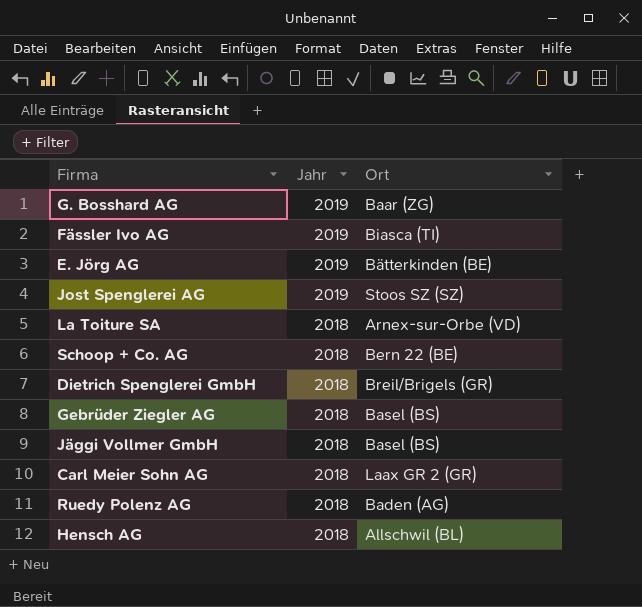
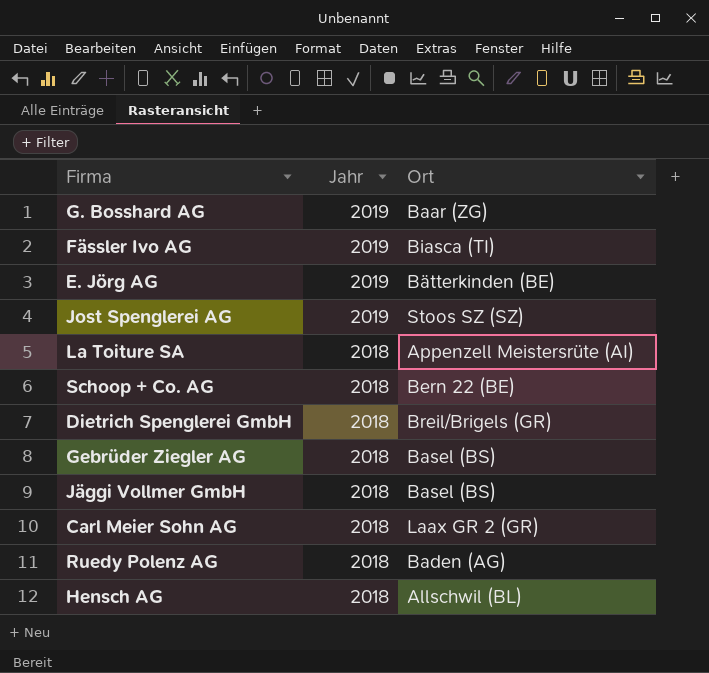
La Toiture SA | Ort: Arnex-sur-Orbe (VD) -> Appenzell Meistersrüte (AI)

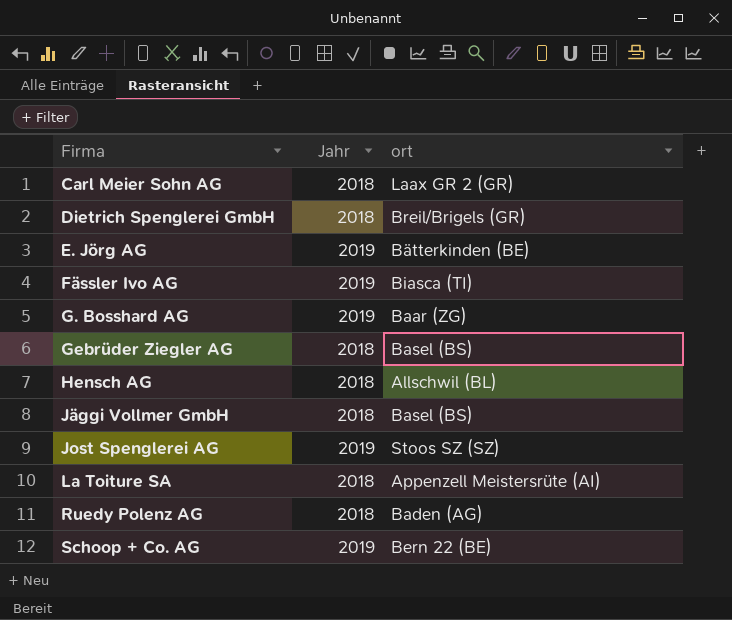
row order: Jahr descending -> Firma ascending
column name: Ort -> ort
Schoop + Co. AG | Jahr: 2018 -> 2019

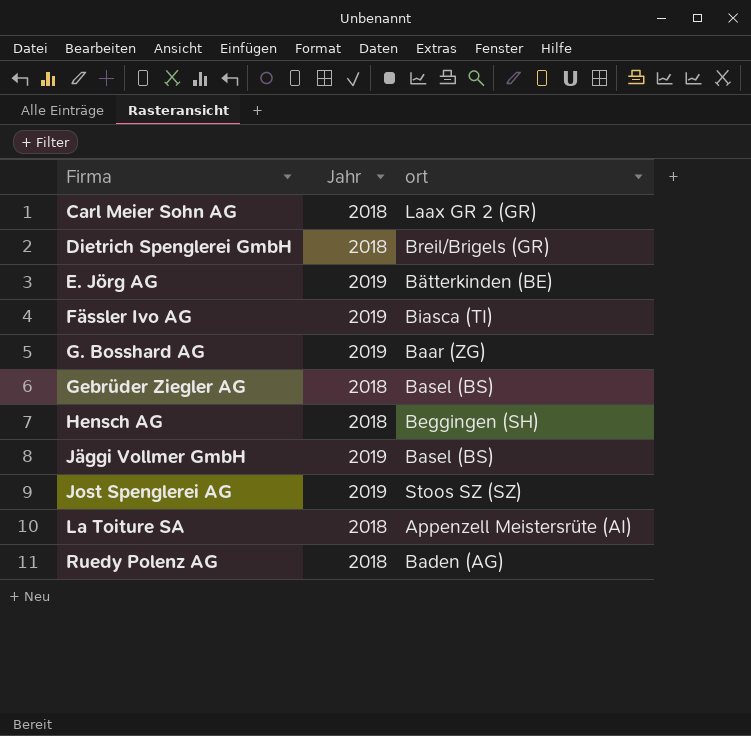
row Schoop + Co. AG: 2019 | Bern 22 (BE) -> none
Hensch AG | ort: Allschwil (BL) -> Beggingen (SH)
Jäggi Vollmer GmbH | Jahr: 2018 -> 2019

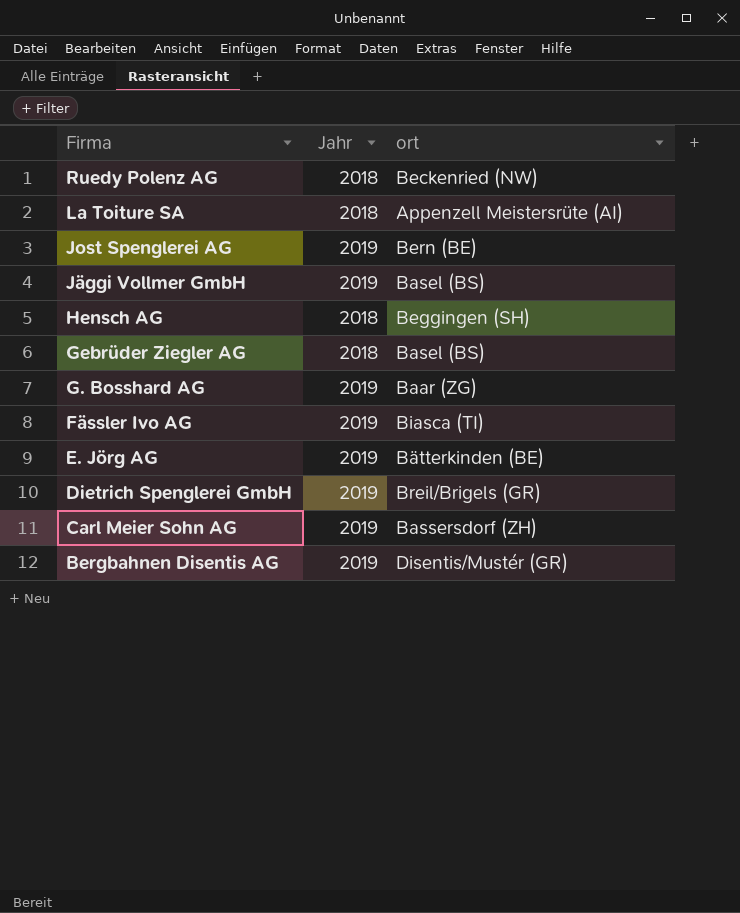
row order: Firma ascending -> Firma descending
Ruedy Polenz AG | ort: Baden (AG) -> Beckenried (NW)
Jost Spenglerei AG | ort: Stoos SZ (SZ) -> Bern (BE)
Dietrich Spenglerei GmbH | Jahr: 2018 -> 2019
Carl Meier Sohn AG | Jahr: 2018 -> 2019
Carl Meier Sohn AG | ort: Laax GR 2 (GR) -> Bassersdorf (ZH)
row Bergbahnen Disentis AG: none -> 2019 | Disentis/Mustér (GR)

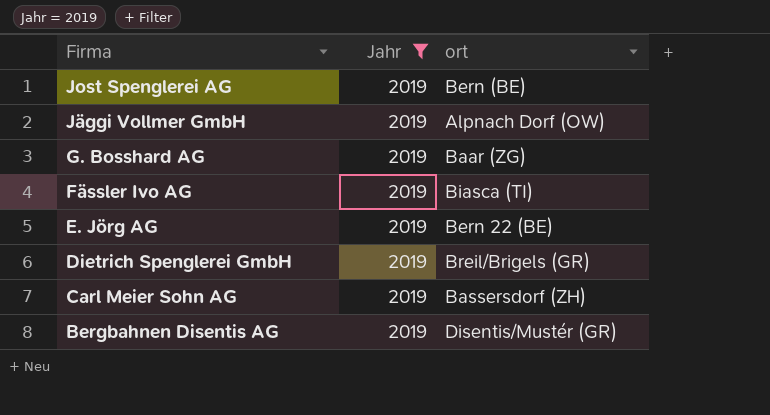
filter: none -> Jahr = 2019
Jäggi Vollmer GmbH | ort: Basel (BS) -> Alpnach Dorf (OW)
E. Jörg AG | ort: Bätterkinden (BE) -> Bern 22 (BE)

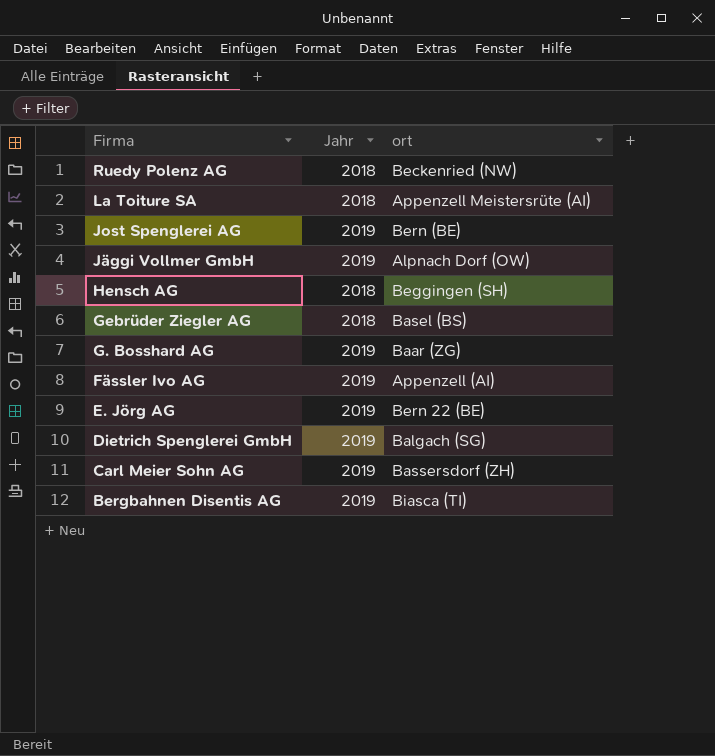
filter: Jahr = 2019 -> none
Fässler Ivo AG | ort: Biasca (TI) -> Appenzell (AI)
Dietrich Spenglerei GmbH | ort: Breil/Brigels (GR) -> Balgach (SG)
Bergbahnen Disentis AG | ort: Disentis/Mustér (GR) -> Biasca (TI)

